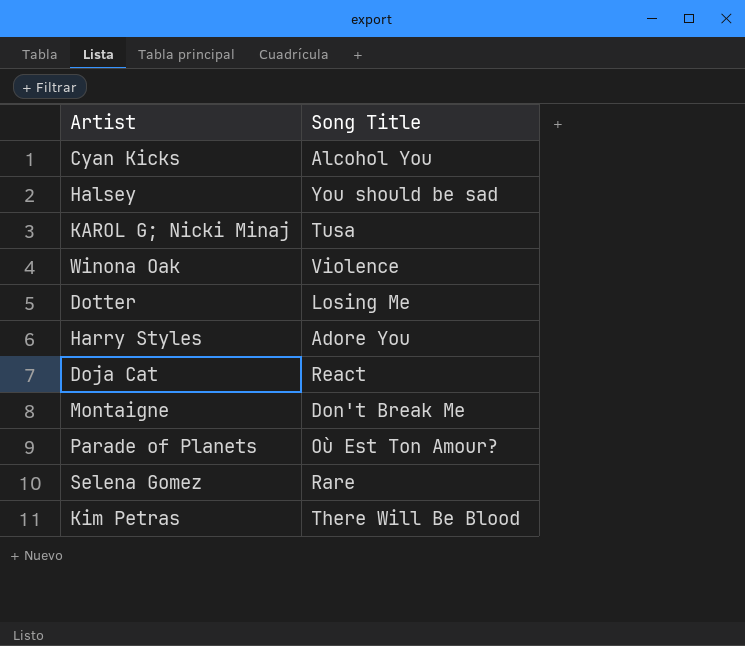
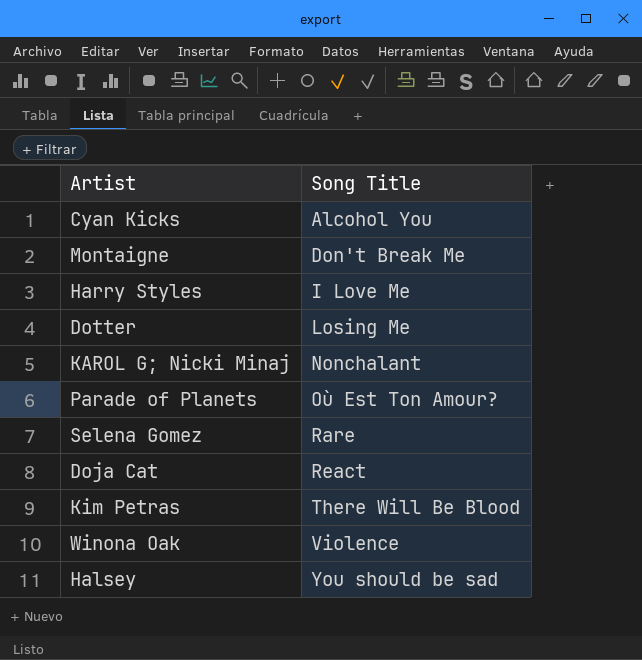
row order: none -> Song Title ascending
Harry Styles | Song Title: Adore You -> I Love Me
KAROL G; Nicki Minaj | Song Title: Tusa -> Nonchalant

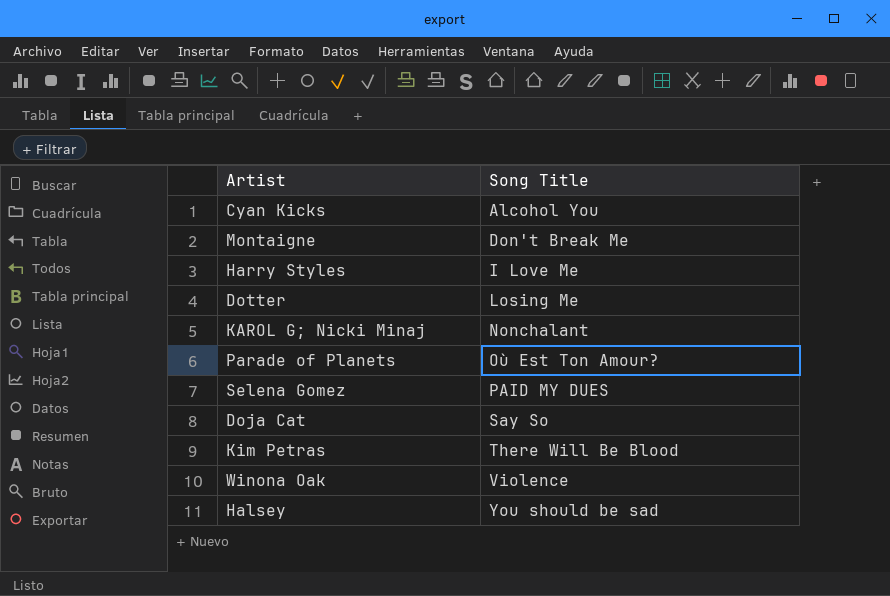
Selena Gomez | Song Title: Rare -> PAID MY DUES
Doja Cat | Song Title: React -> Say So

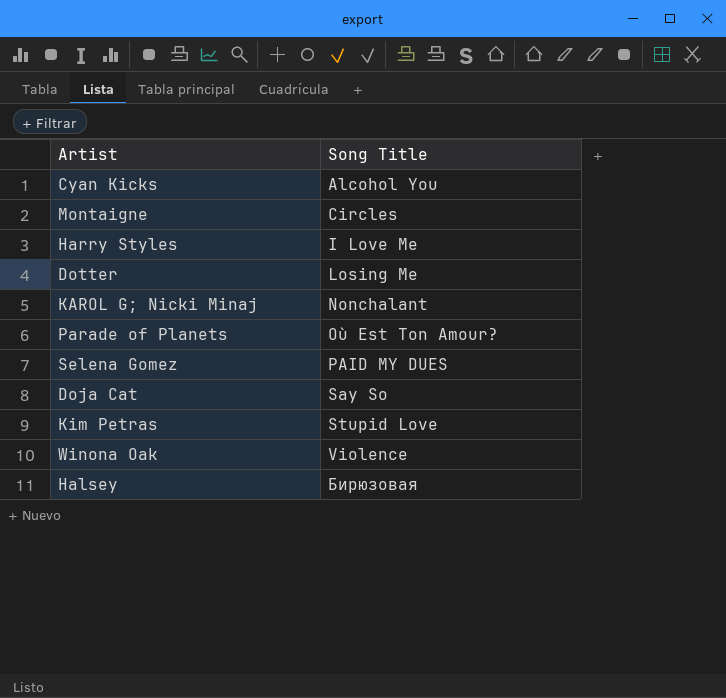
Montaigne | Song Title: Don't Break Me -> Circles
Kim Petras | Song Title: There Will Be Blood -> Stupid Love
Halsey | Song Title: You should be sad -> Бирюзовая

